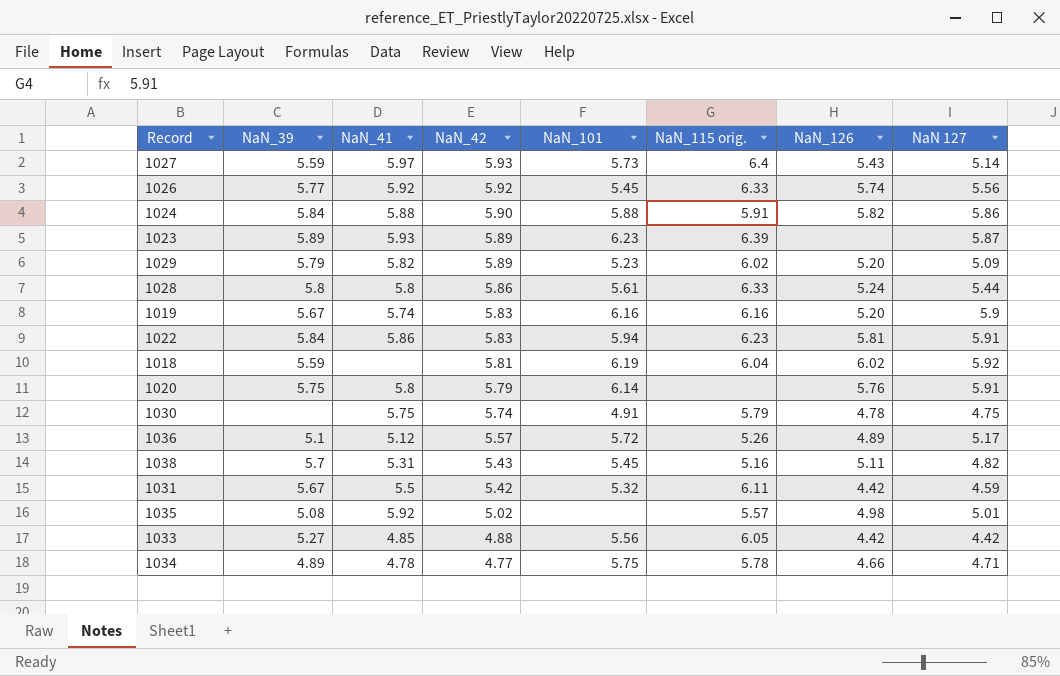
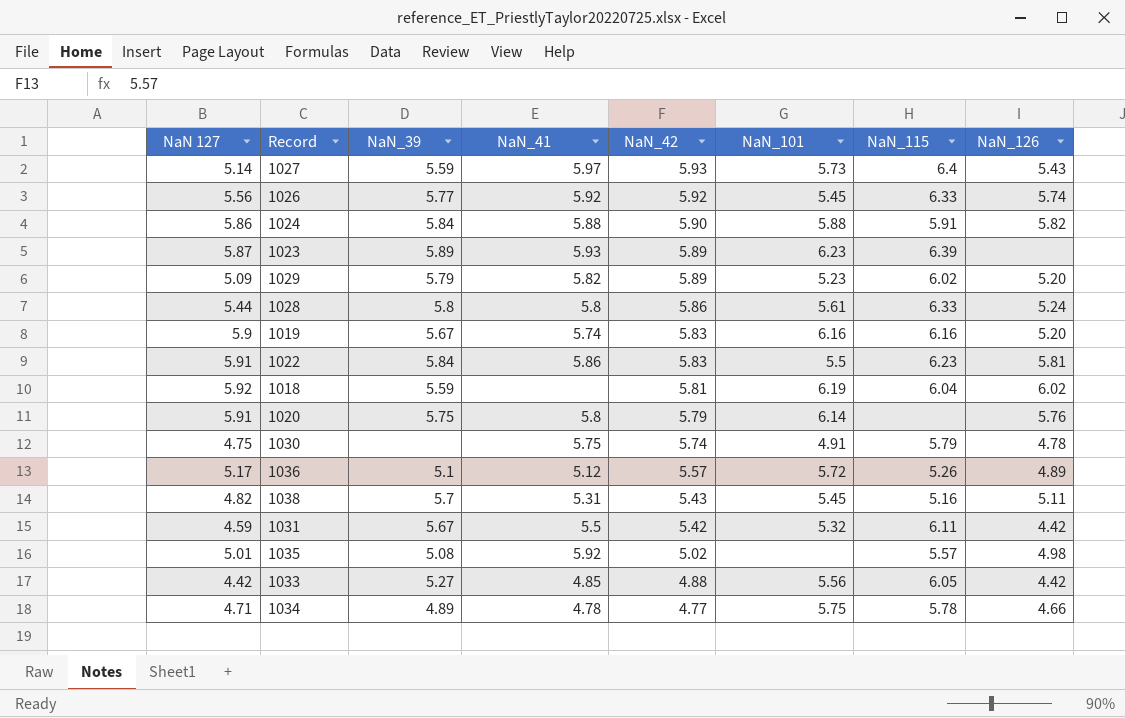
column NaN 127 | position: 8 -> 1
column name: NaN_115 orig. -> NaN_115
1022 | NaN_101: 5.94 -> 5.5

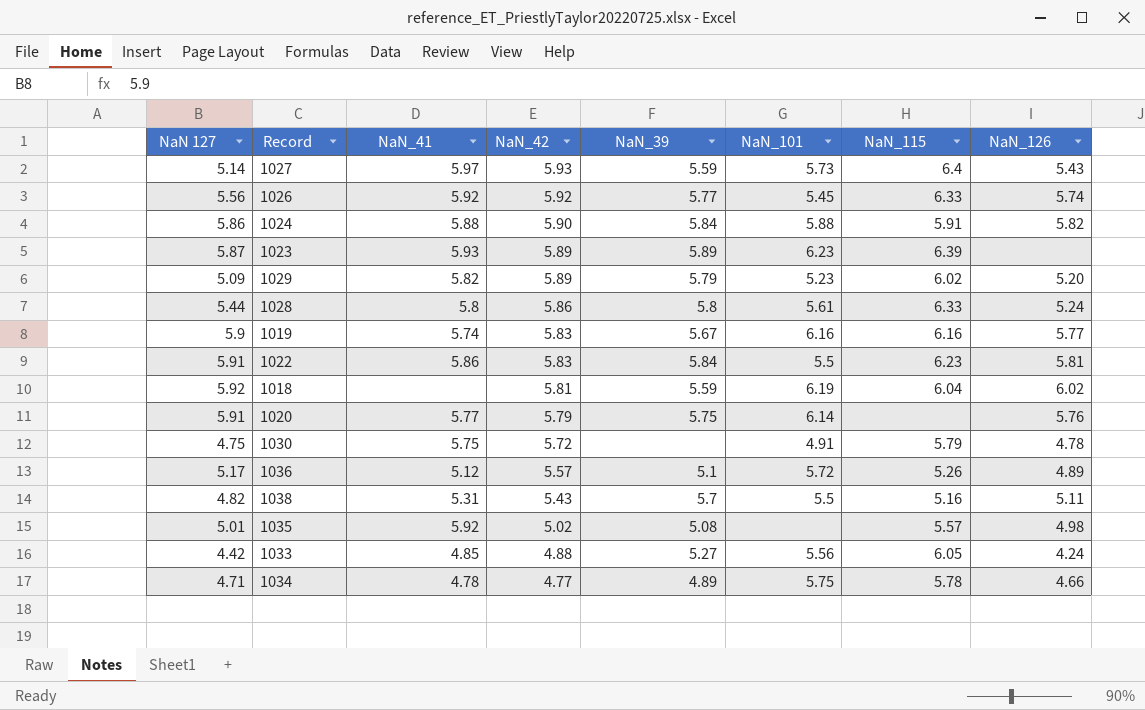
column NaN_39 | position: 3 -> 5
row 1031: 4.59 | 5.67 | 5.5 | 5.42 | 5.32 | 6.11 | 4.42 -> none
1019 | NaN_126: 5.20 -> 5.77
1020 | NaN_41: 5.8 -> 5.77
1030 | NaN_42: 5.74 -> 5.72
1038 | NaN_101: 5.45 -> 5.5
1033 | NaN_126: 4.42 -> 4.24

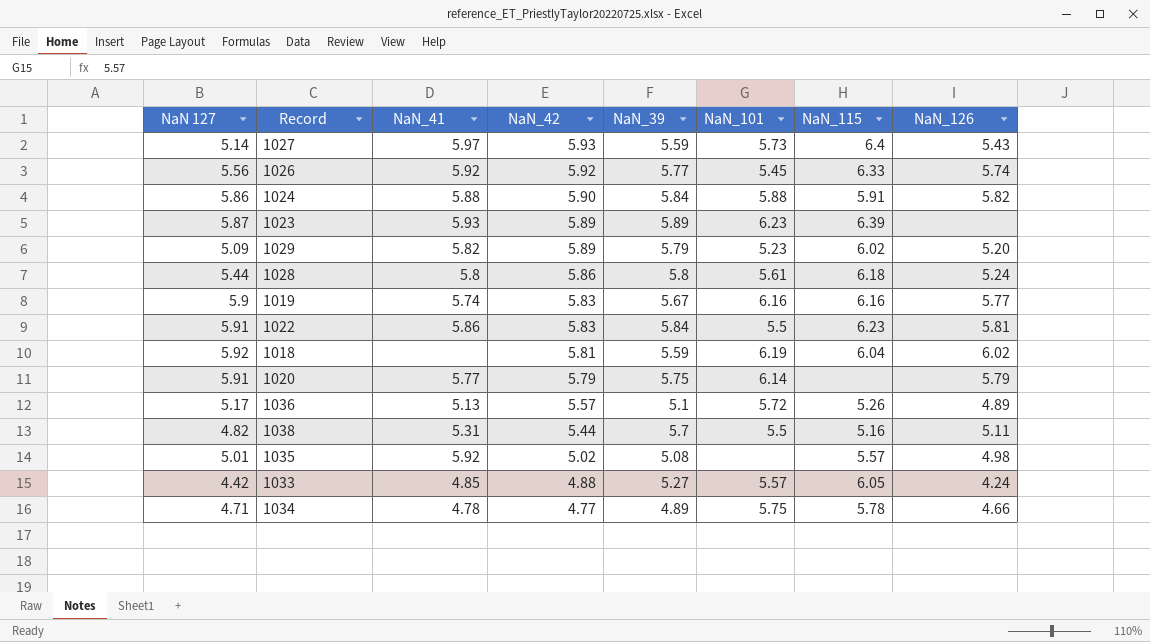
row 1030: 4.75 | 5.75 | 5.72 | none | 4.91 | 5.79 | 4.78 -> none
1028 | NaN_115: 6.33 -> 6.18
1020 | NaN_126: 5.76 -> 5.79
1036 | NaN_41: 5.12 -> 5.13
1038 | NaN_42: 5.43 -> 5.44
1033 | NaN_101: 5.56 -> 5.57

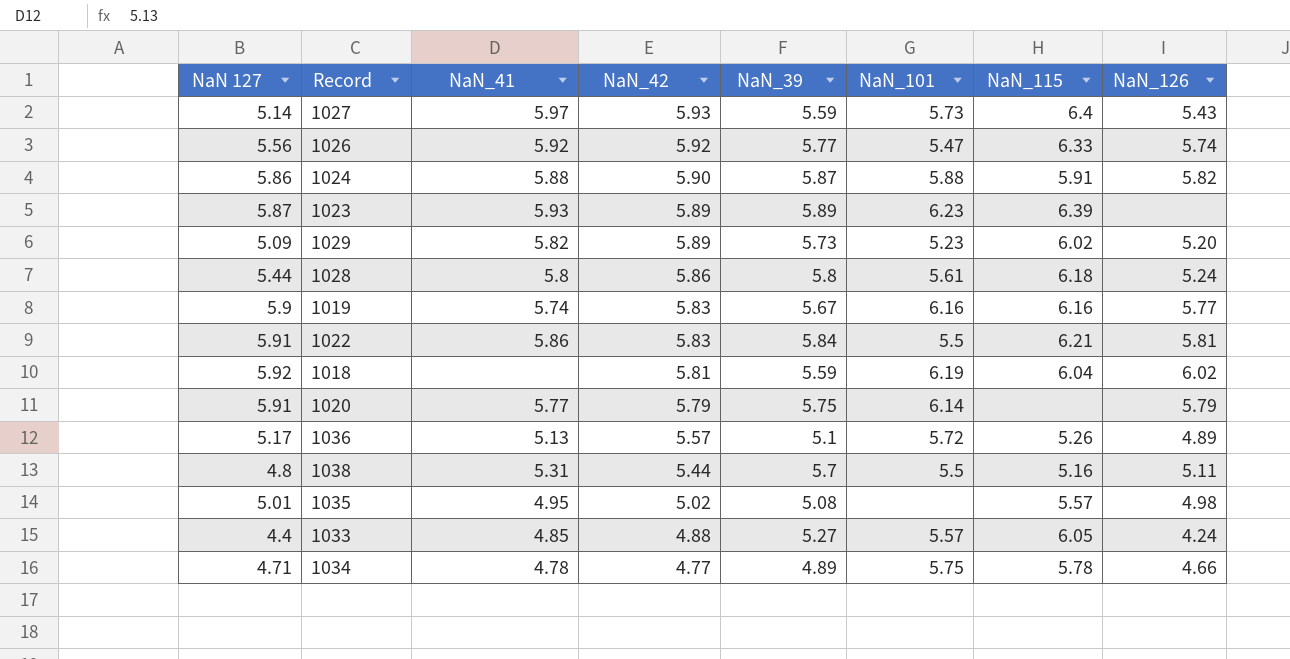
1026 | NaN_101: 5.45 -> 5.47
1024 | NaN_39: 5.84 -> 5.87
1029 | NaN_39: 5.79 -> 5.73
1022 | NaN_115: 6.23 -> 6.21
1038 | NaN 127: 4.82 -> 4.8
1035 | NaN_41: 5.92 -> 4.95
1033 | NaN 127: 4.42 -> 4.4

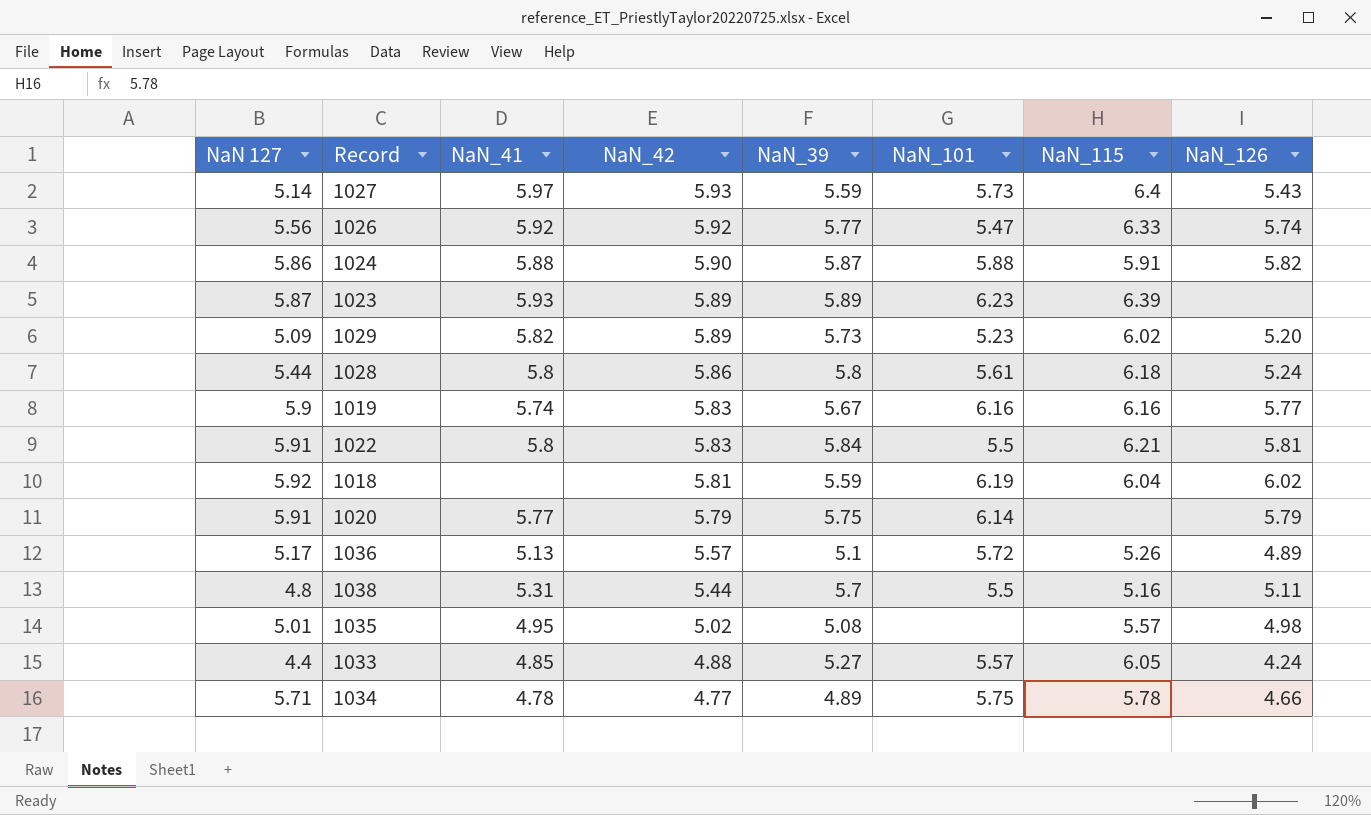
1022 | NaN_41: 5.86 -> 5.8
1034 | NaN 127: 4.71 -> 5.71

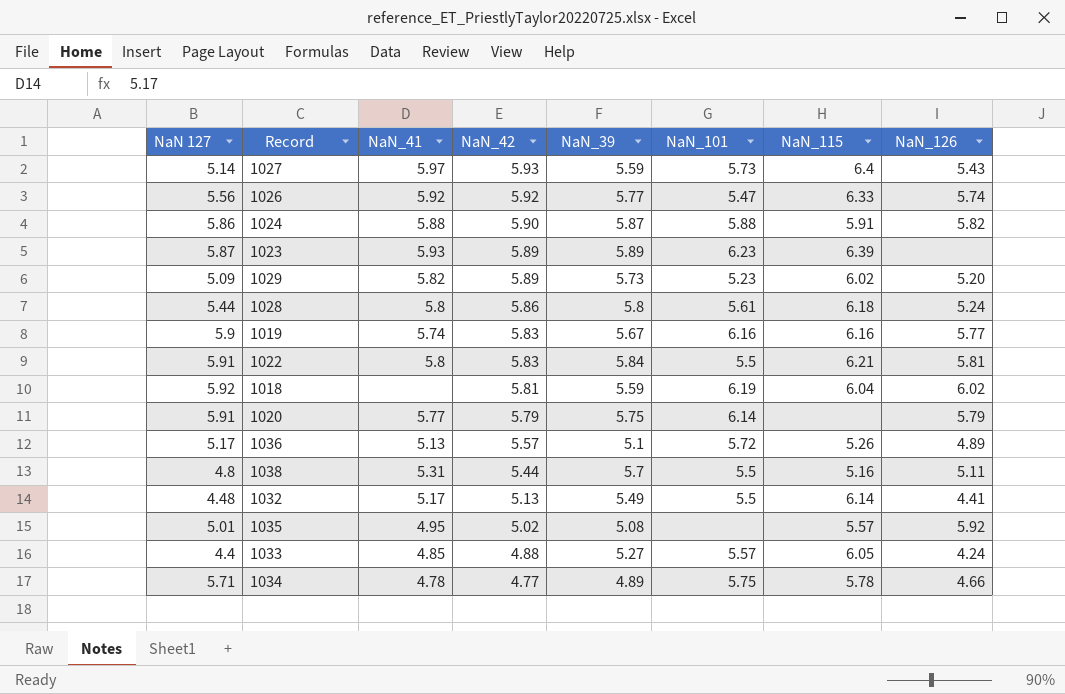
row 1032: none -> 4.48 | 5.17 | 5.13 | 5.49 | 5.5 | 6.14 | 4.41
1035 | NaN_126: 4.98 -> 5.92

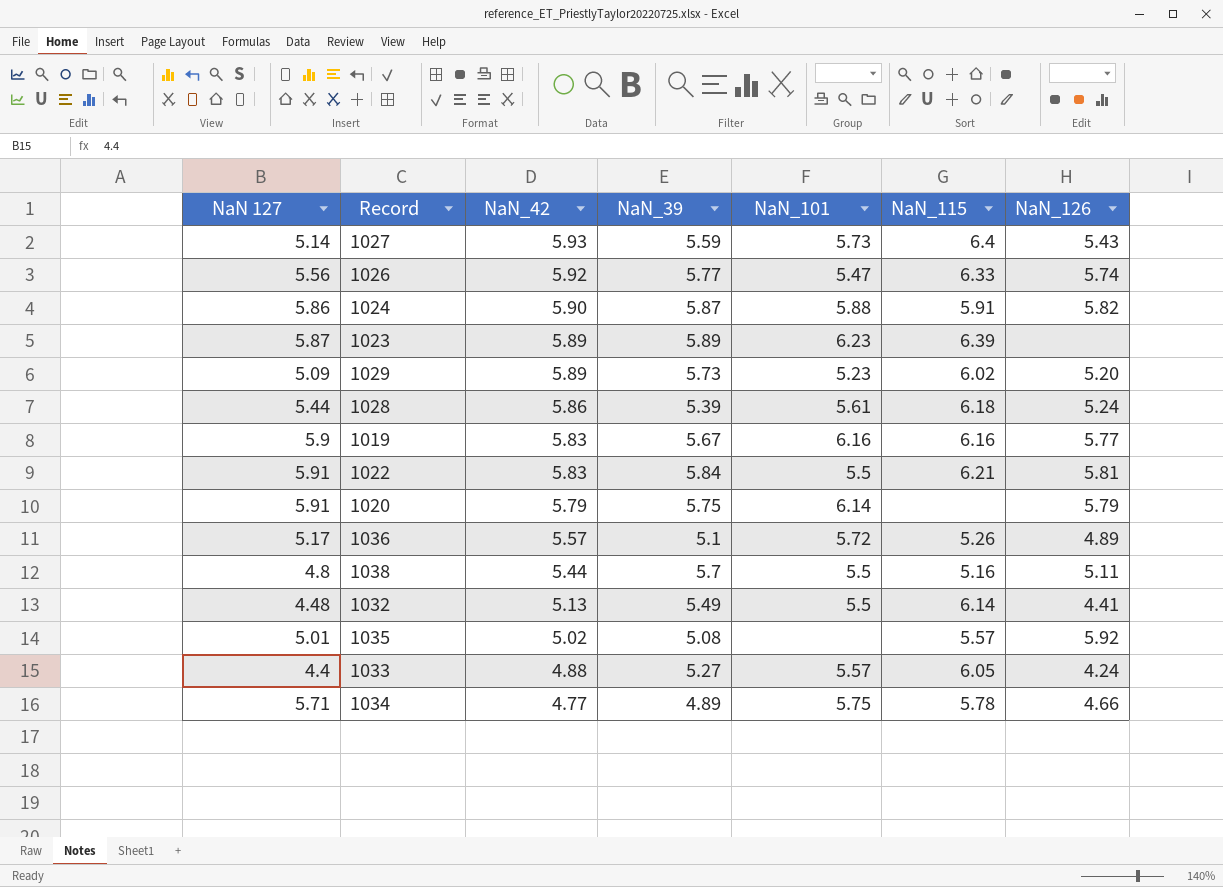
column NaN_41 | position: 3 -> none
row 1018: 5.92 | none | 5.81 | 5.59 | 6.19 | 6.04 | 6.02 -> none
1028 | NaN_39: 5.8 -> 5.39

